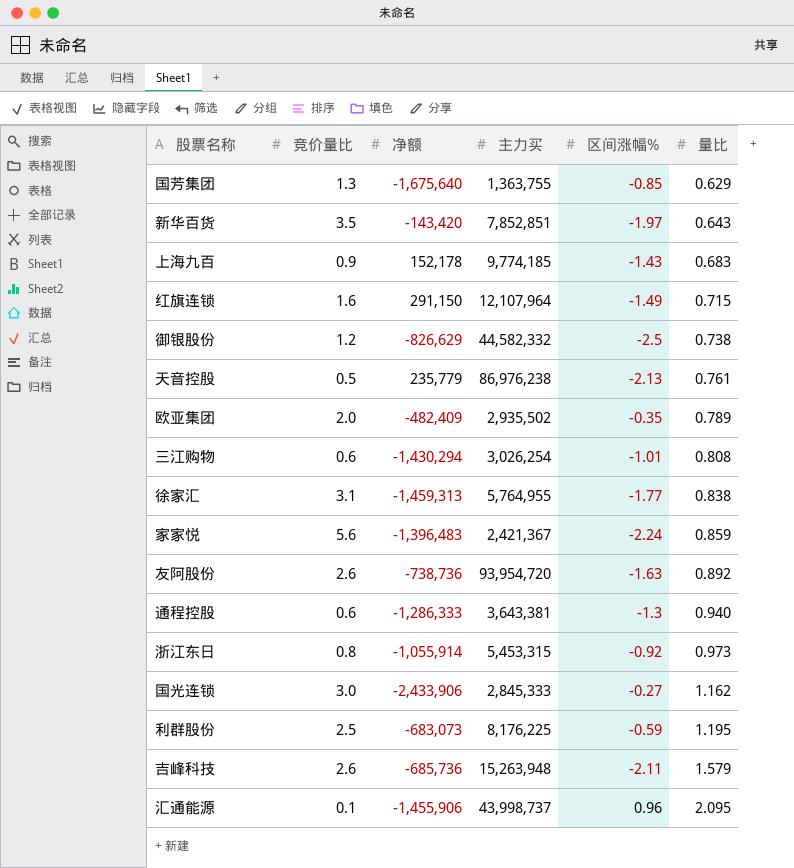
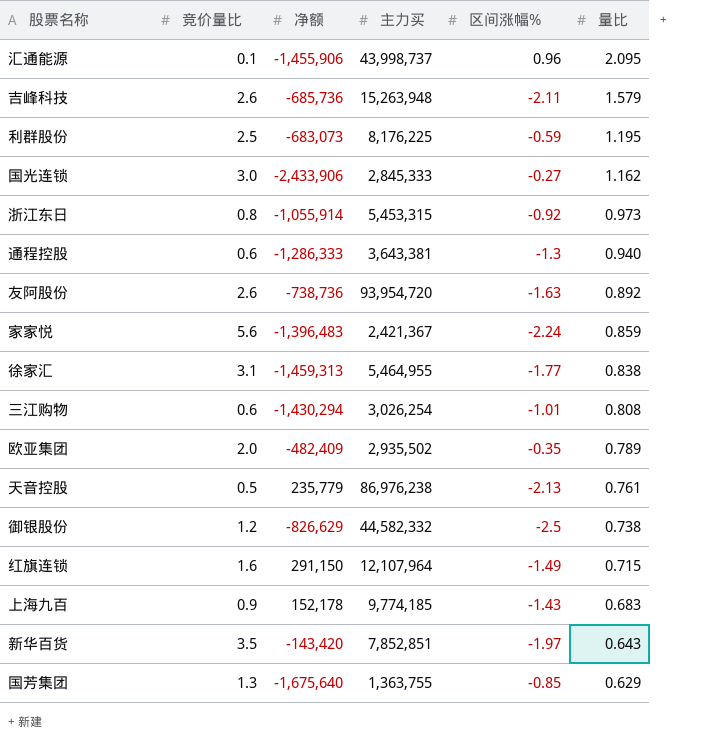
row order: 量比 ascending -> 量比 descending
徐家汇 | 主力买: 5,764,955 -> 5,464,955

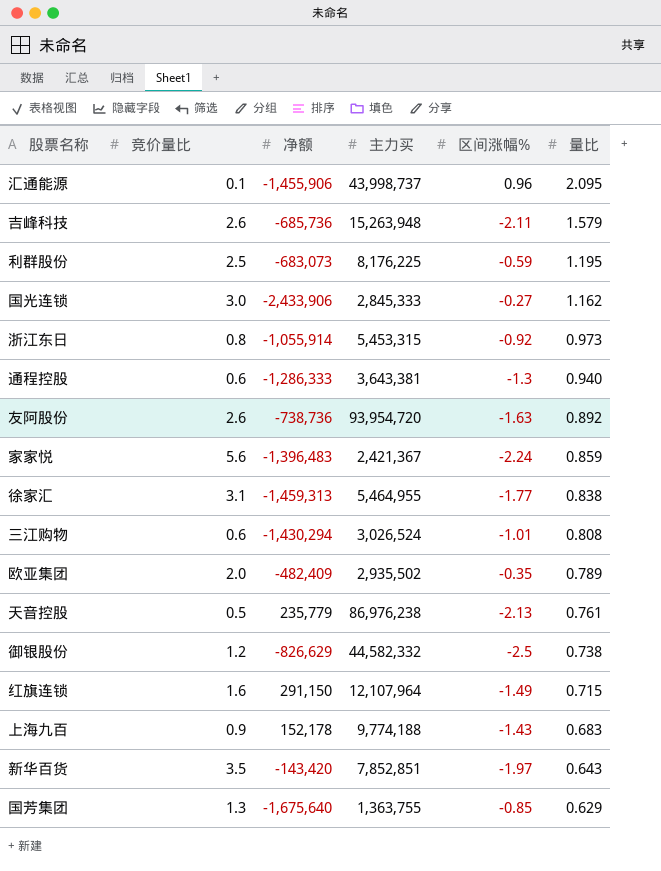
三江购物 | 主力买: 3,026,254 -> 3,026,524
上海九百 | 主力买: 9,774,185 -> 9,774,188

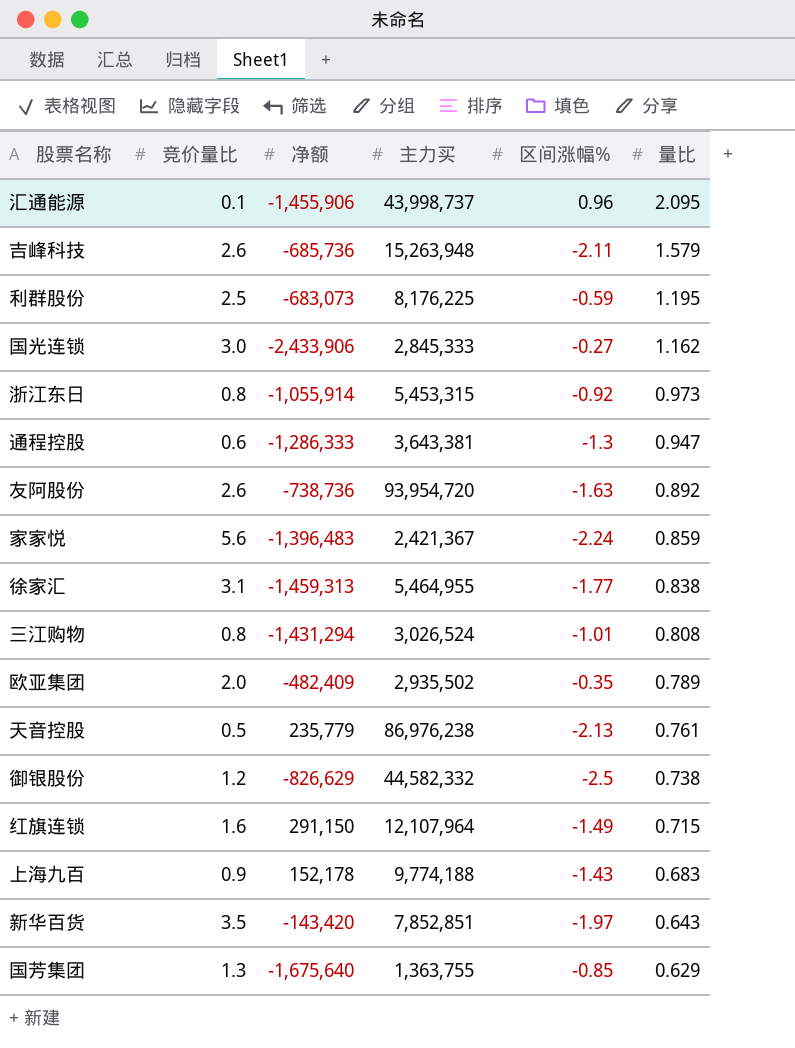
通程控股 | 量比: 0.940 -> 0.947
三江购物 | 竞价量比: 0.6 -> 0.8
三江购物 | 净额: -1,430,294 -> -1,431,294

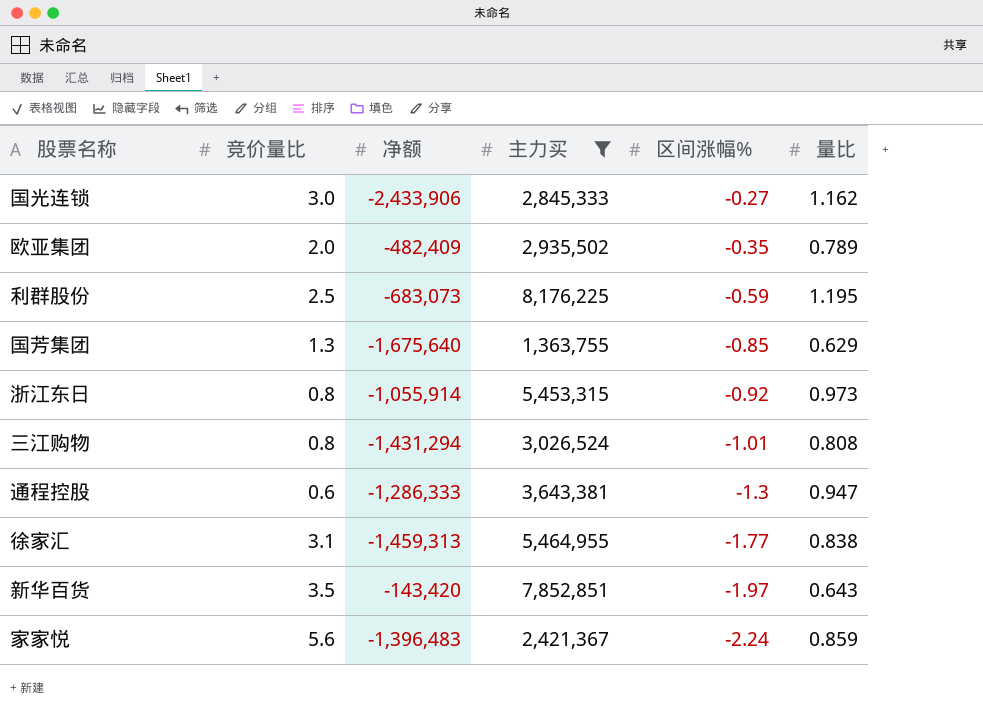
filter: none -> 主力买 <= 8,176,225
row order: 量比 descending -> 区间涨幅% descending

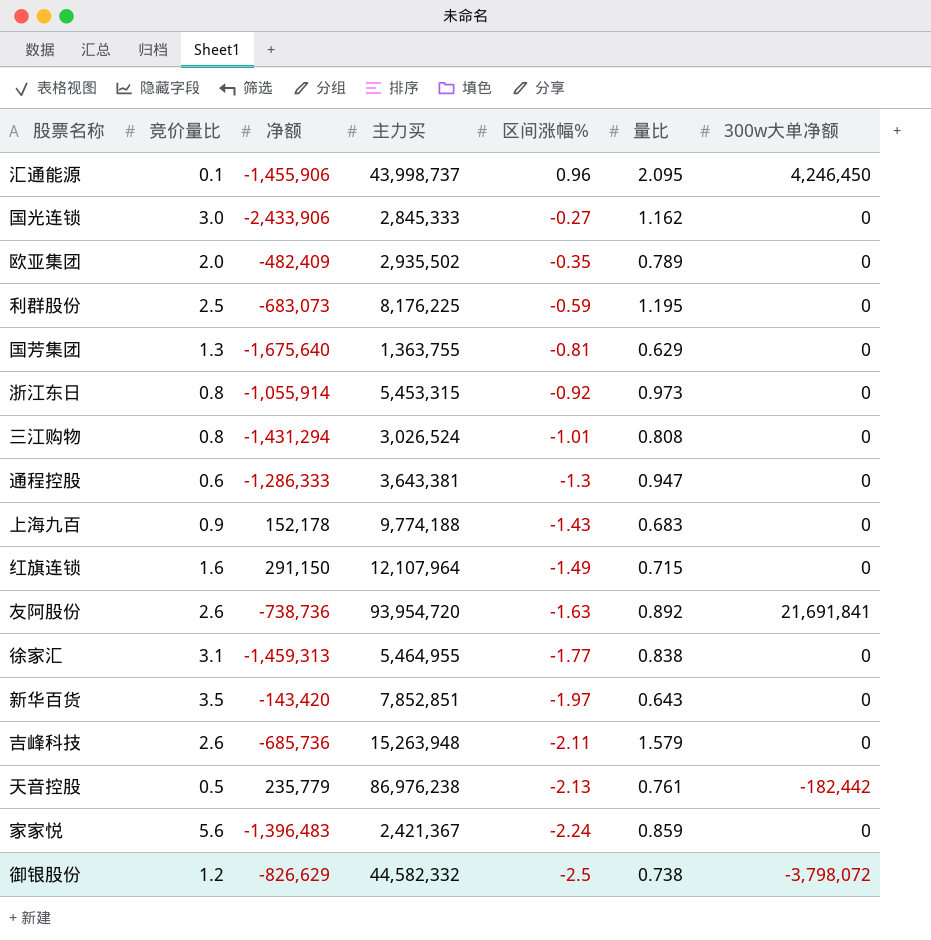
filter: 主力买 <= 8,176,225 -> none
column 300w大单净额 | position: none -> 7
国芳集团 | 区间涨幅%: -0.85 -> -0.81

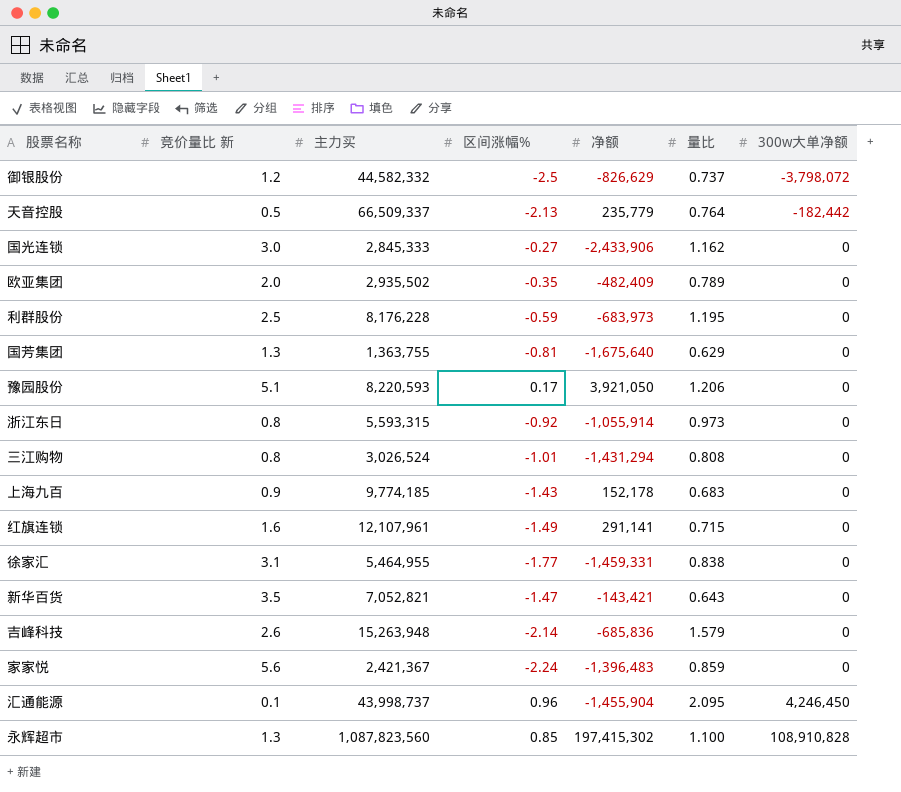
row order: 区间涨幅% descending -> 300w大单净额 ascending
column name: 竞价量比 -> 竞价量比 新
column 净额 | position: 3 -> 5
row 通程控股: 0.6 | -1,286,333 | 3,643,381 | -1.3 | 0.947 | 0 -> none
row 友阿股份: 2.6 | -738,736 | 93,954,720 | -1.63 | 0.892 | 21,691,841 -> none
御银股份 | 量比: 0.738 -> 0.737
天音控股 | 主力买: 86,976,238 -> 66,509,337
天音控股 | 量比: 0.761 -> 0.764
利群股份 | 主力买: 8,176,225 -> 8,176,228
利群股份 | 净额: -683,073 -> -683,973
row 豫园股份: none -> 5.1 | 8,220,593 | 0.17 | 3,921,050 | 1.206 | 0
浙江东日 | 主力买: 5,453,315 -> 5,593,315
上海九百 | 主力买: 9,774,188 -> 9,774,185
红旗连锁 | 主力买: 12,107,964 -> 12,107,961
红旗连锁 | 净额: 291,150 -> 291,141
徐家汇 | 净额: -1,459,313 -> -1,459,331
新华百货 | 主力买: 7,852,851 -> 7,052,821
新华百货 | 区间涨幅%: -1.97 -> -1.47
新华百货 | 净额: -143,420 -> -143,421
吉峰科技 | 区间涨幅%: -2.11 -> -2.14
吉峰科技 | 净额: -685,736 -> -685,836
汇通能源 | 净额: -1,455,906 -> -1,455,904
row 永辉超市: none -> 1.3 | 1,087,823,560 | 0.85 | 197,415,302 | 1.100 | 108,910,828

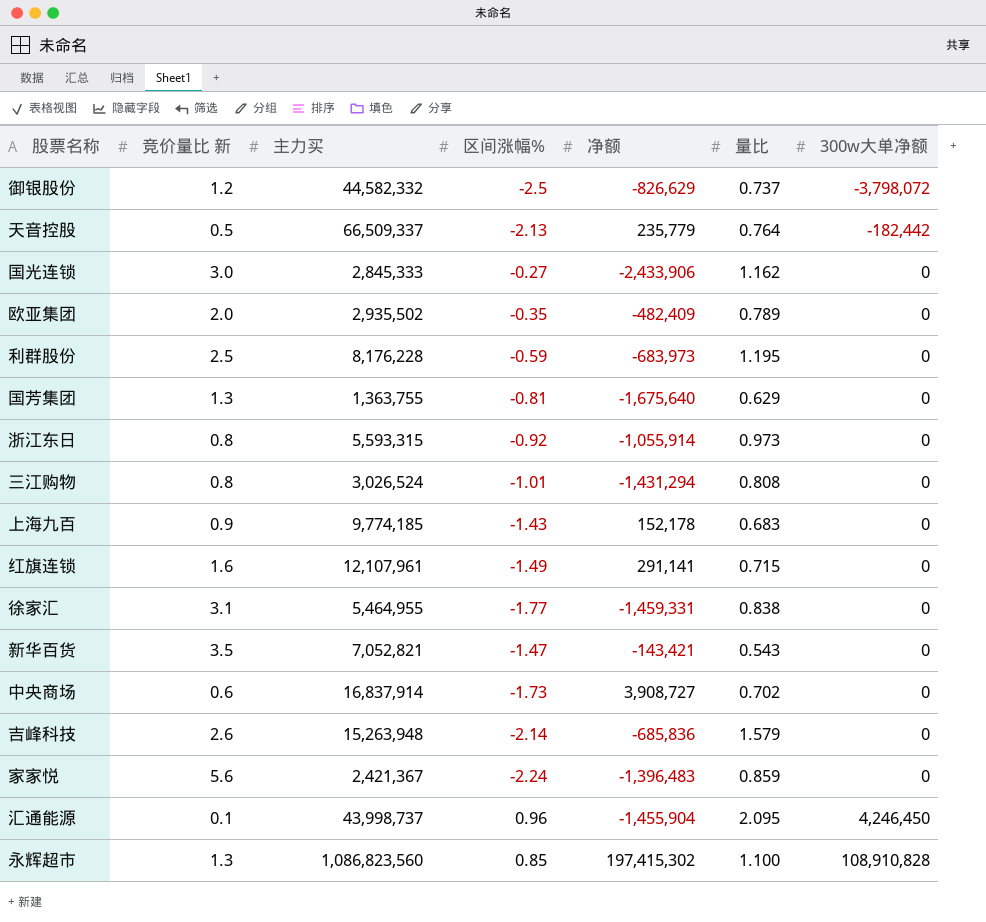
row 豫园股份: 5.1 | 8,220,593 | 0.17 | 3,921,050 | 1.206 | 0 -> none
新华百货 | 量比: 0.643 -> 0.543
row 中央商场: none -> 0.6 | 16,837,914 | -1.73 | 3,908,727 | 0.702 | 0
永辉超市 | 主力买: 1,087,823,560 -> 1,086,823,560

